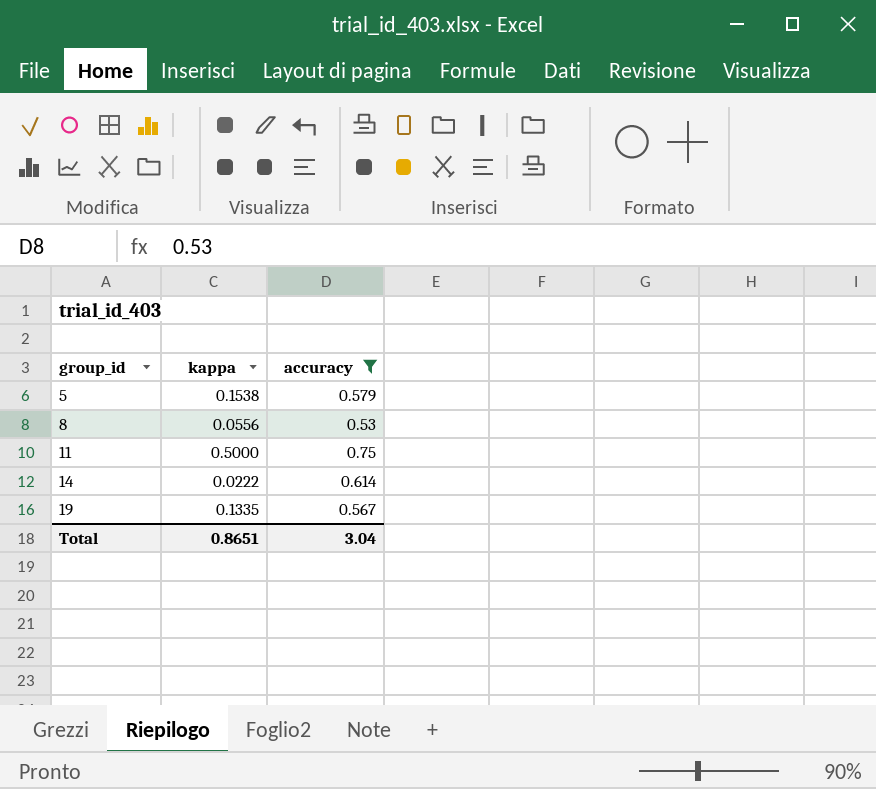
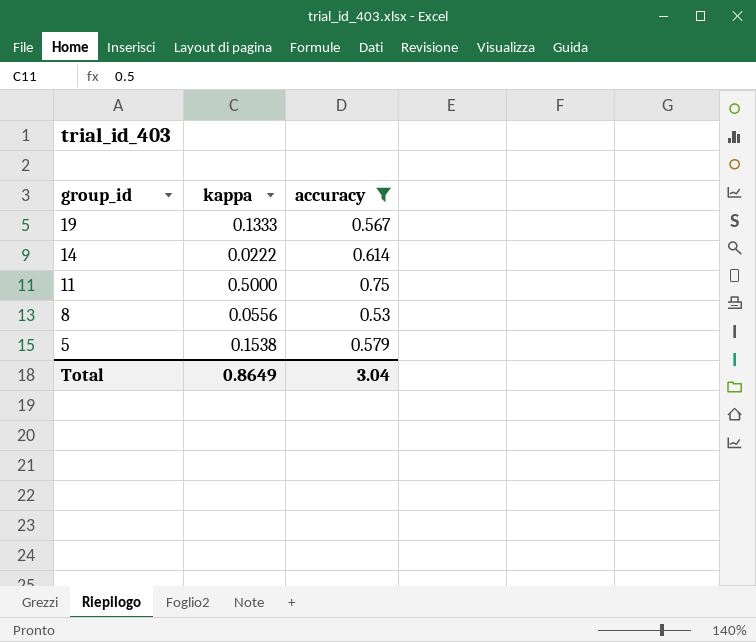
row order: group_id ascending -> group_id descending
19 | kappa: 0.1335 -> 0.1333
Total | kappa: 0.8651 -> 0.8649

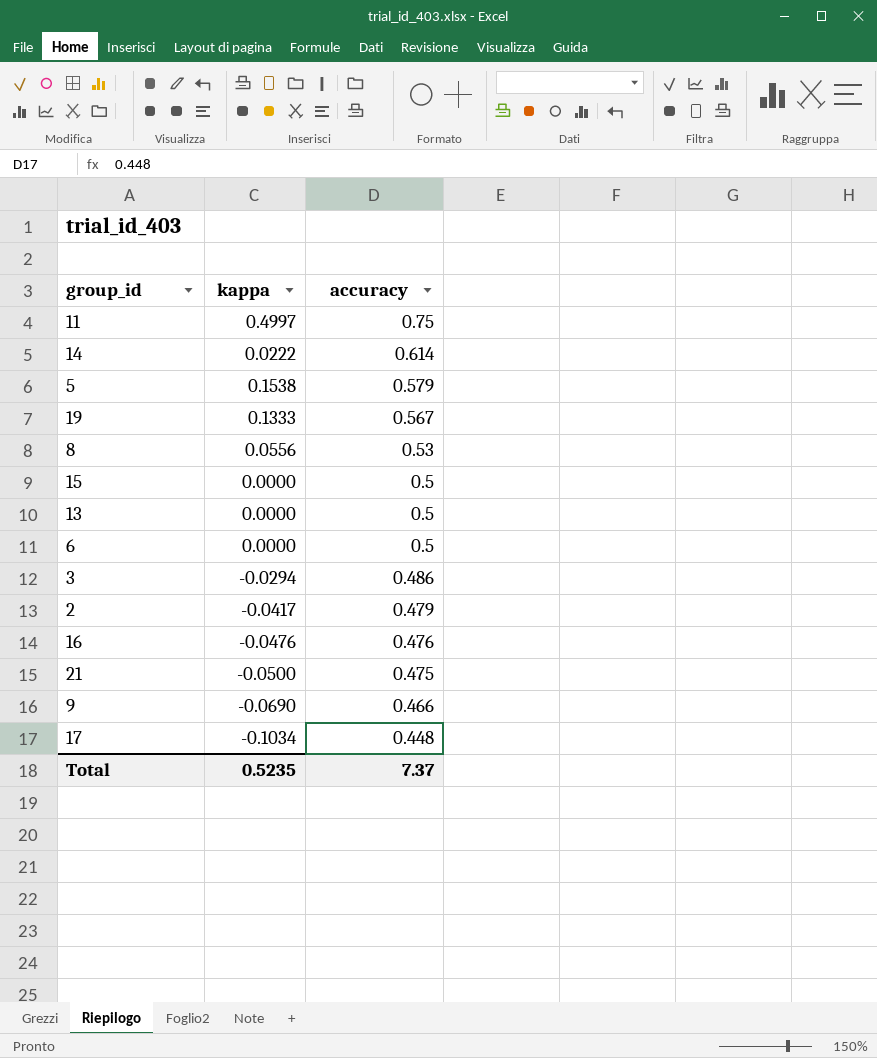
filter: accuracy >= 0.53 -> none
row order: group_id descending -> accuracy descending
11 | kappa: 0.5000 -> 0.4997
Total | kappa: 0.8649 -> 0.5235
Total | accuracy: 3.04 -> 7.37

